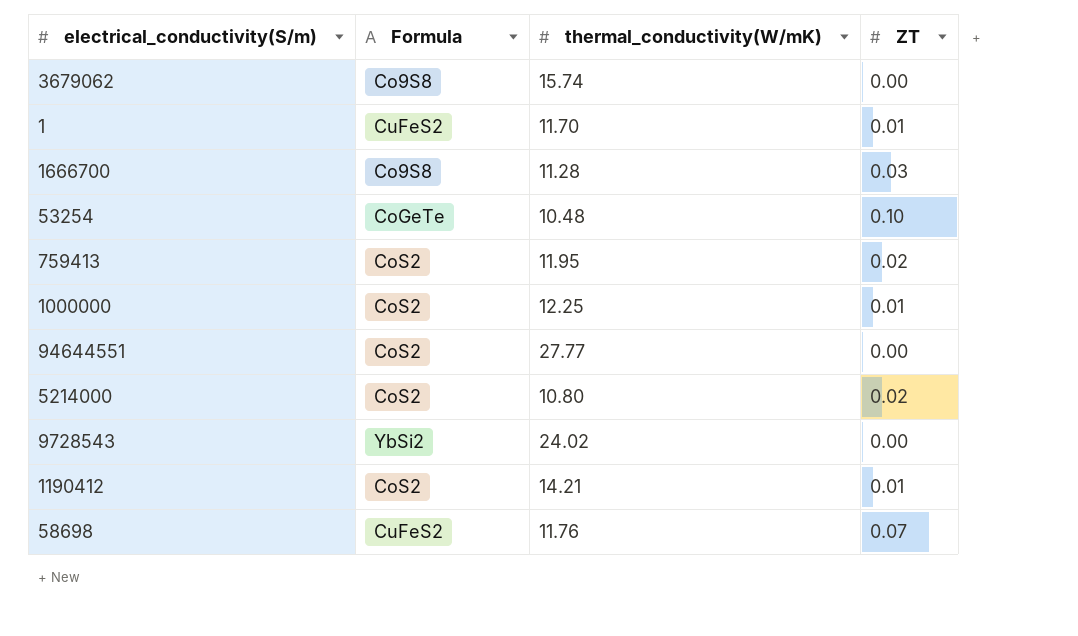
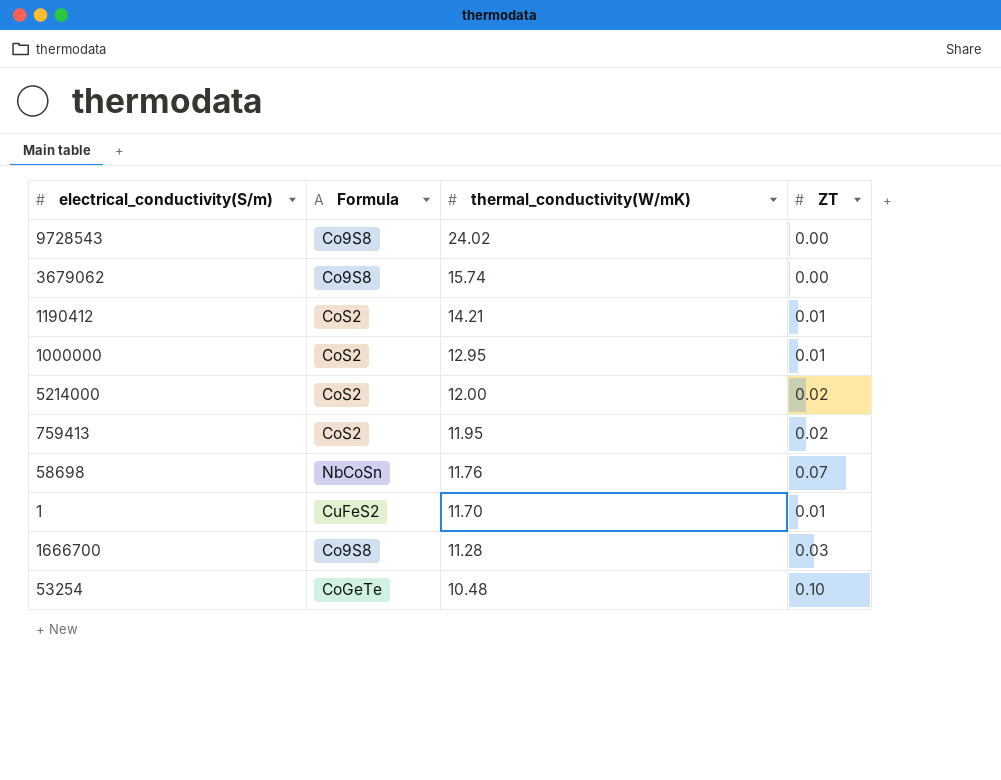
row order: none -> thermal_conductivity(W/mK) descending
row 94644551: CoS2 | 27.77 | 0.00 -> none
9728543 | Formula: YbSi2 -> Co9S8
1000000 | thermal_conductivity(W/mK): 12.25 -> 12.95
5214000 | thermal_conductivity(W/mK): 10.80 -> 12.00
58698 | Formula: CuFeS2 -> NbCoSn

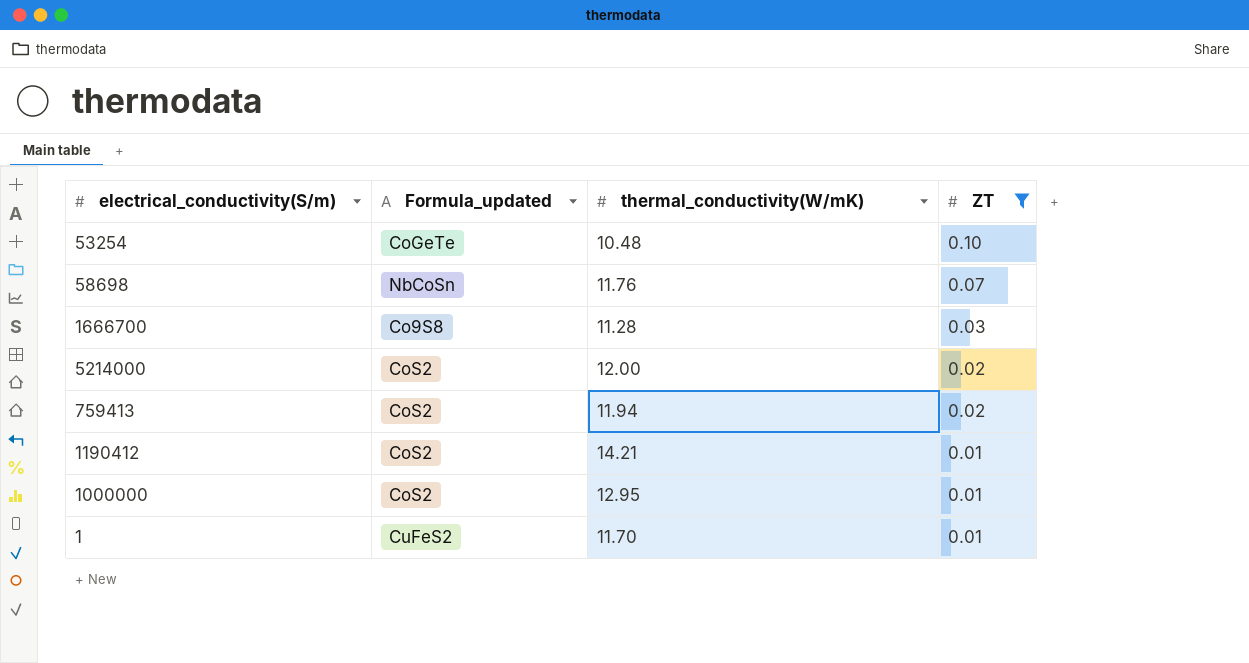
filter: none -> ZT != 0.00
row order: thermal_conductivity(W/mK) descending -> ZT descending
column name: Formula -> Formula_updated
759413 | thermal_conductivity(W/mK): 11.95 -> 11.94

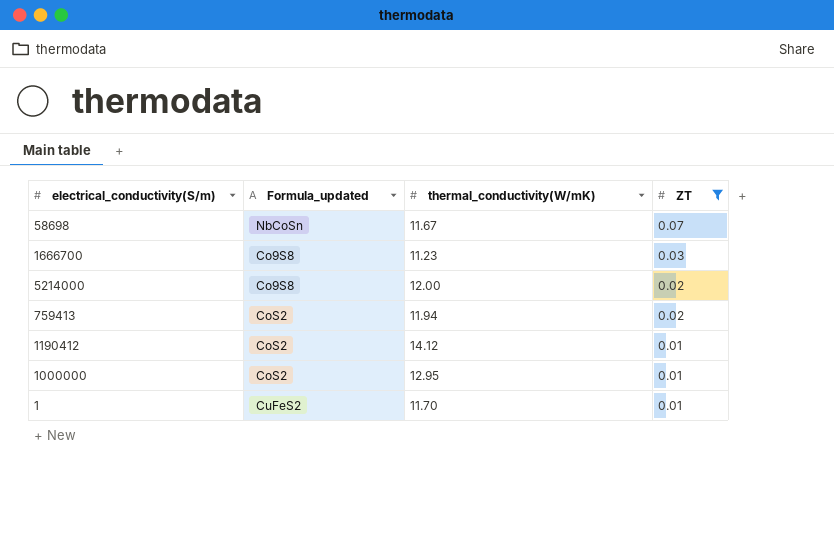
row 53254: CoGeTe | 10.48 | 0.10 -> none
58698 | thermal_conductivity(W/mK): 11.76 -> 11.67
1666700 | thermal_conductivity(W/mK): 11.28 -> 11.23
5214000 | Formula_updated: CoS2 -> Co9S8
1190412 | thermal_conductivity(W/mK): 14.21 -> 14.12

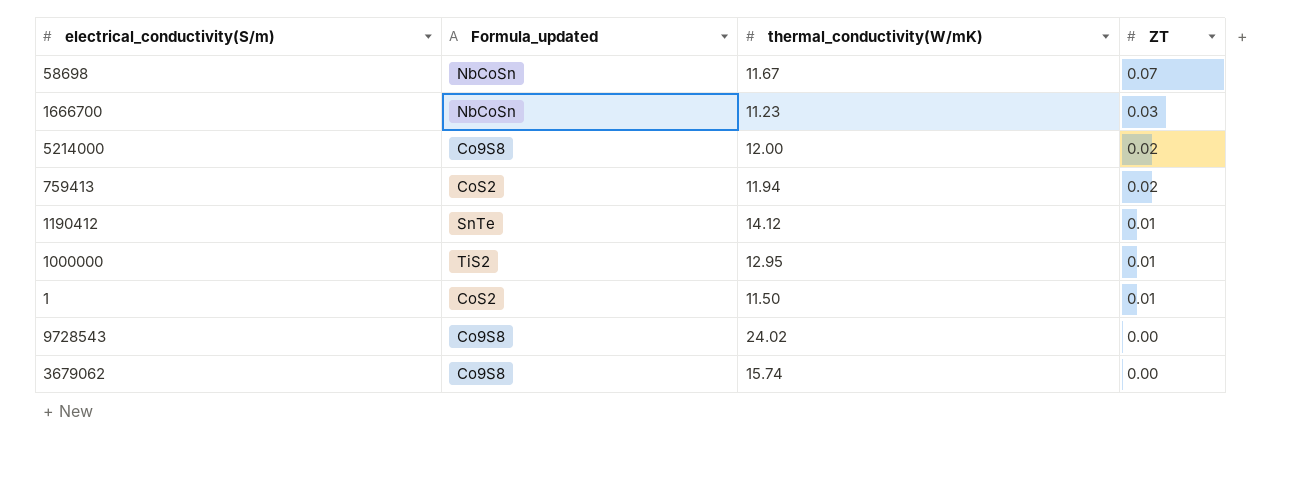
filter: ZT != 0.00 -> none
1666700 | Formula_updated: Co9S8 -> NbCoSn
1190412 | Formula_updated: CoS2 -> SnTe
1000000 | Formula_updated: CoS2 -> TiS2
1 | Formula_updated: CuFeS2 -> CoS2
1 | thermal_conductivity(W/mK): 11.70 -> 11.50

